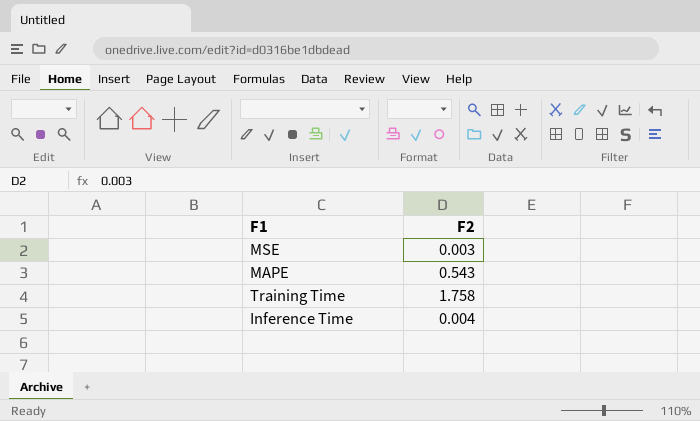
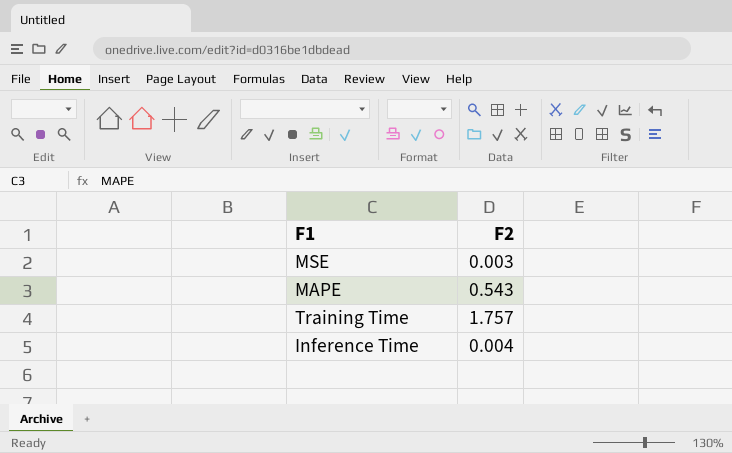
Training Time | F2: 1.758 -> 1.757

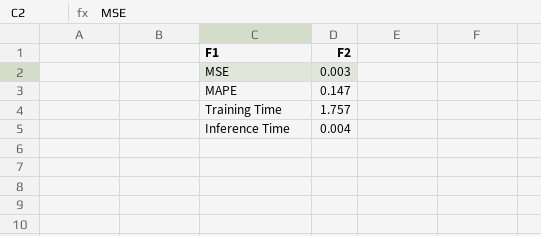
MAPE | F2: 0.543 -> 0.147

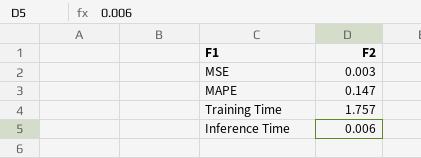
Inference Time | F2: 0.004 -> 0.006

